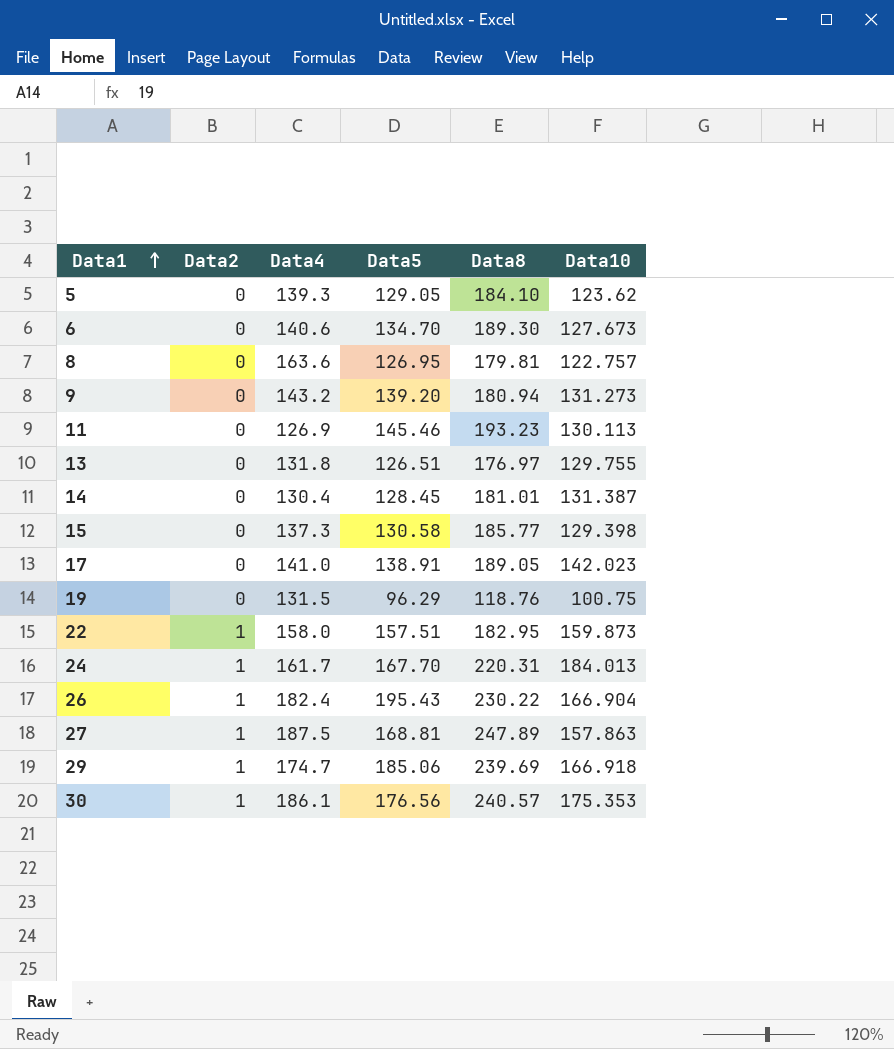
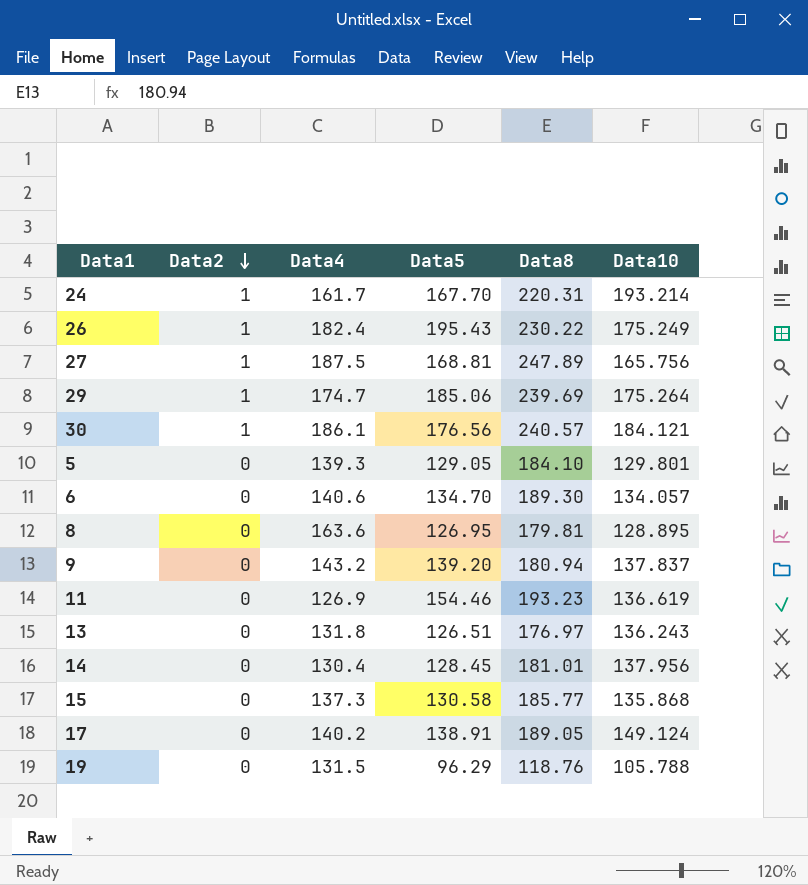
row order: Data1 ascending -> Data2 descending
row 22: 1 | 158.0 | 157.51 | 182.95 | 159.873 -> none
24 | Data10: 184.013 -> 193.214
26 | Data10: 166.904 -> 175.249
27 | Data10: 157.863 -> 165.756
29 | Data10: 166.918 -> 175.264
30 | Data10: 175.353 -> 184.121
5 | Data10: 123.62 -> 129.801
6 | Data10: 127.673 -> 134.057
8 | Data10: 122.757 -> 128.895
9 | Data10: 131.273 -> 137.837
11 | Data5: 145.46 -> 154.46
11 | Data10: 130.113 -> 136.619
13 | Data10: 129.755 -> 136.243
14 | Data10: 131.387 -> 137.956
15 | Data10: 129.398 -> 135.868
17 | Data4: 141.0 -> 140.2
17 | Data10: 142.023 -> 149.124
19 | Data10: 100.75 -> 105.788

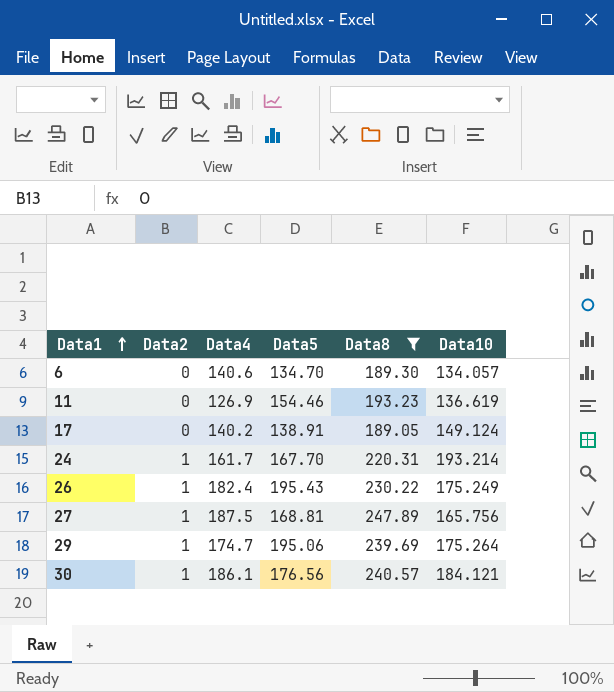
filter: none -> Data8 >= 189.05
row order: Data2 descending -> Data1 ascending
29 | Data5: 185.06 -> 195.06

